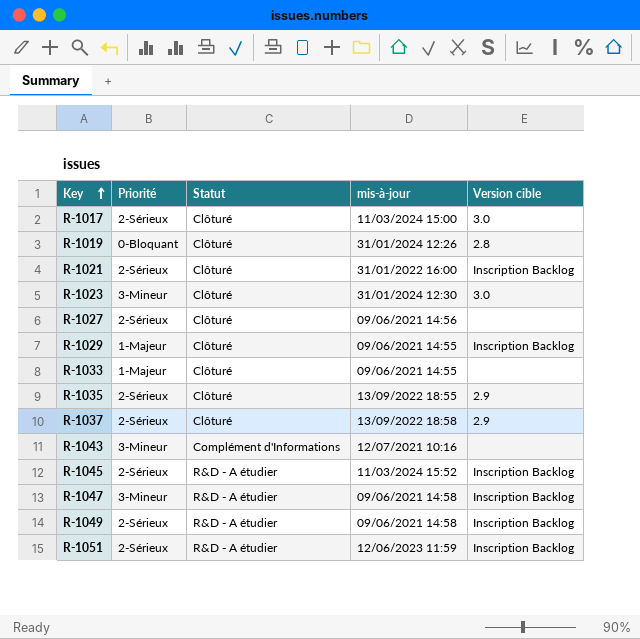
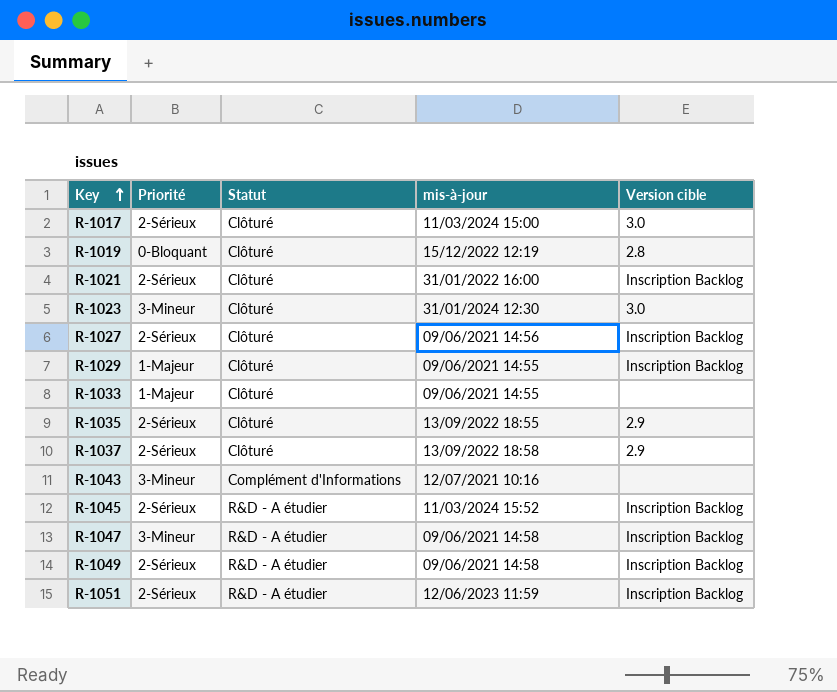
R-1019 | mis-à-jour: 31/01/2024 12:26 -> 15/12/2022 12:19
R-1027 | Version cible: none -> Inscription Backlog

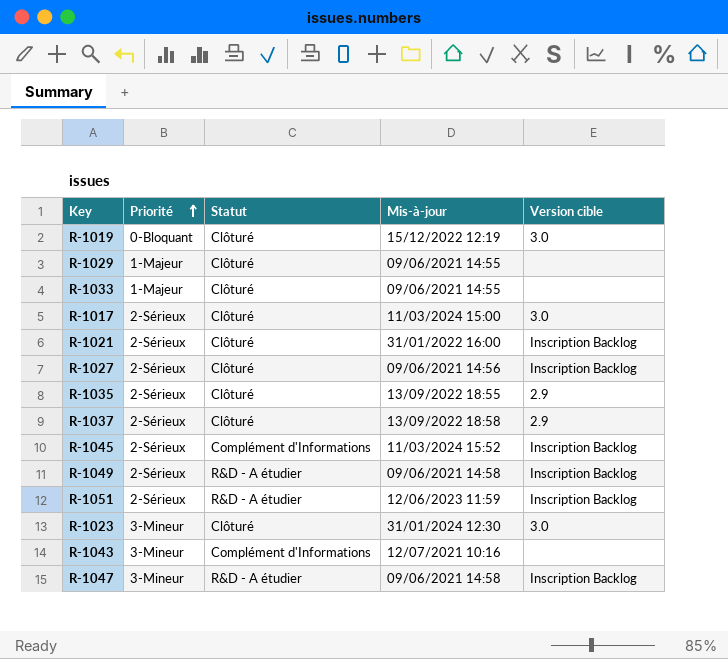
row order: Key ascending -> Priorité ascending
column name: mis-à-jour -> Mis-à-jour
R-1019 | Version cible: 2.8 -> 3.0
R-1029 | Version cible: Inscription Backlog -> none
R-1045 | Statut: R&D - A étudier -> Complément d'Informations

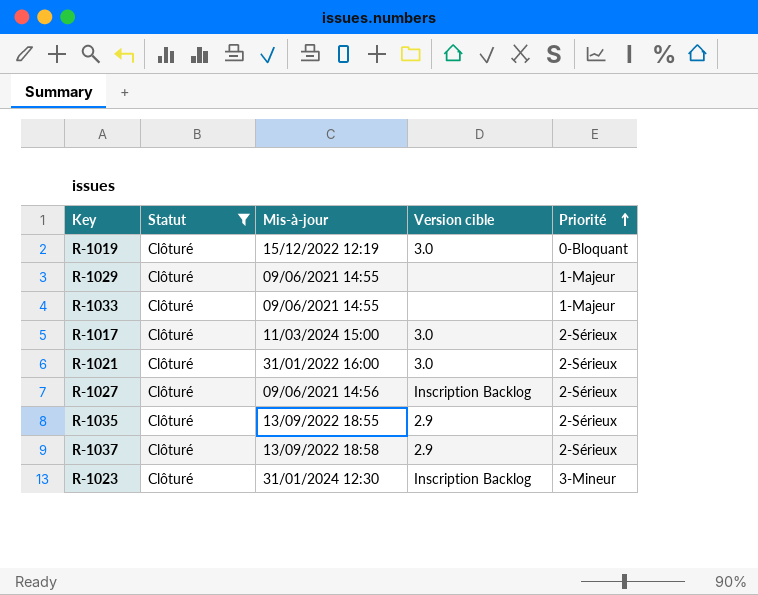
filter: none -> Statut = Clôturé
column Priorité | position: 2 -> 5
R-1021 | Version cible: Inscription Backlog -> 3.0
R-1023 | Version cible: 3.0 -> Inscription Backlog

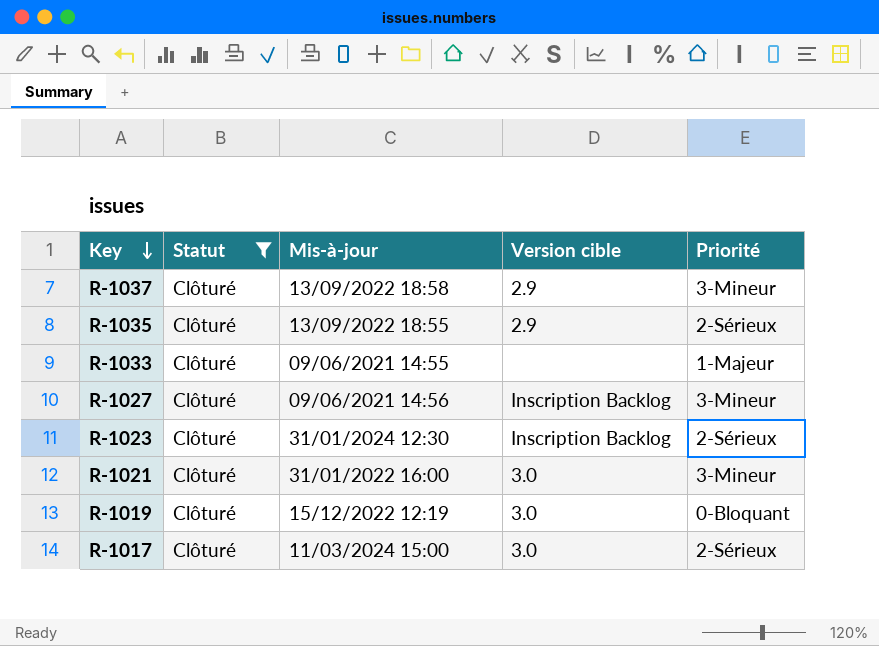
row order: Priorité ascending -> Key descending
row R-1029: Clôturé | 09/06/2021 14:55 | none | 1-Majeur -> none
R-1037 | Priorité: 2-Sérieux -> 3-Mineur
R-1027 | Priorité: 2-Sérieux -> 3-Mineur
R-1023 | Priorité: 3-Mineur -> 2-Sérieux
R-1021 | Priorité: 2-Sérieux -> 3-Mineur

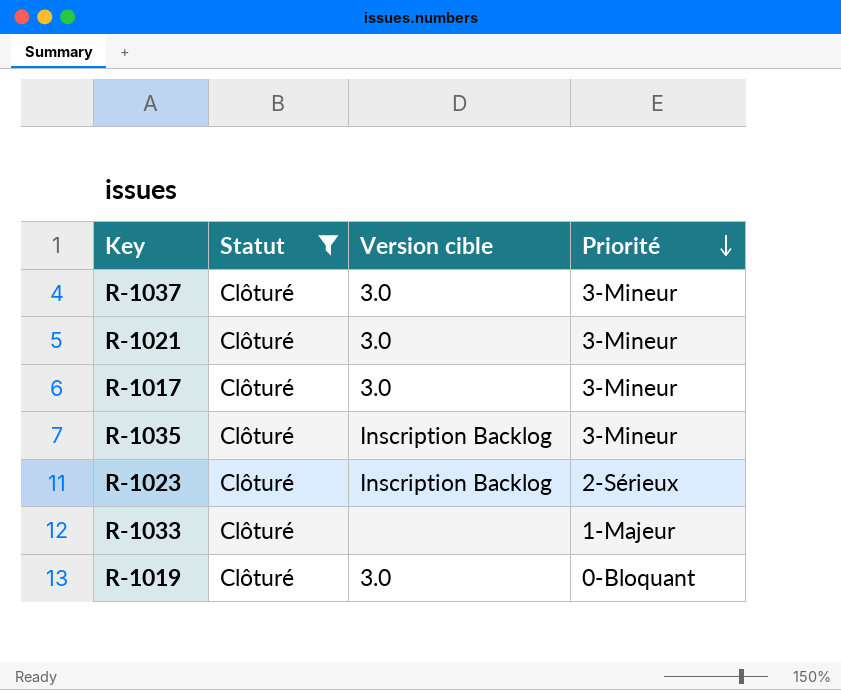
row order: Key descending -> Priorité descending
column Mis-à-jour | position: 3 -> none
row R-1027: Clôturé | 09/06/2021 14:56 | Inscription Backlog | 3-Mineur -> none
R-1037 | Version cible: 2.9 -> 3.0
R-1017 | Priorité: 2-Sérieux -> 3-Mineur
R-1035 | Version cible: 2.9 -> Inscription Backlog
R-1035 | Priorité: 2-Sérieux -> 3-Mineur

